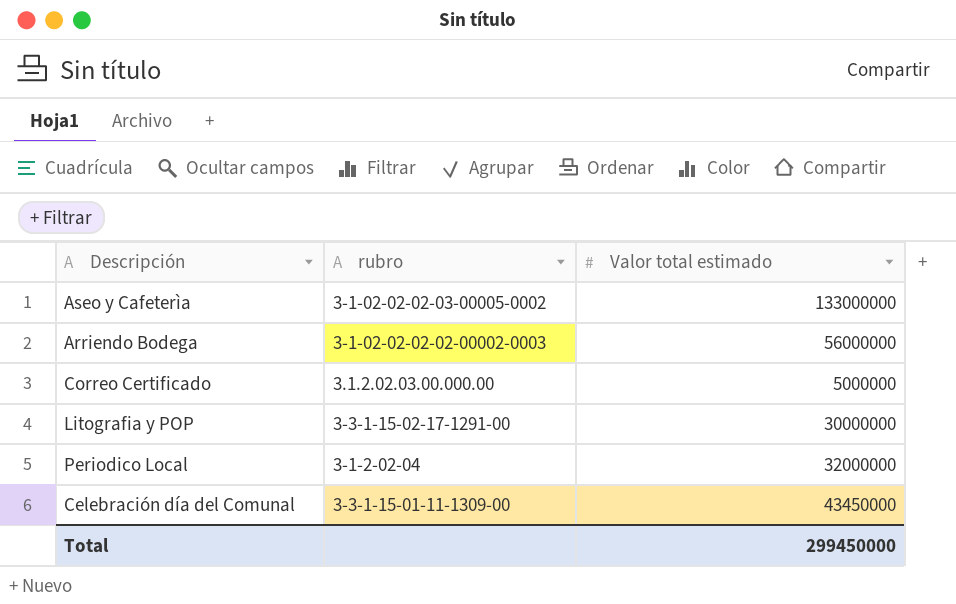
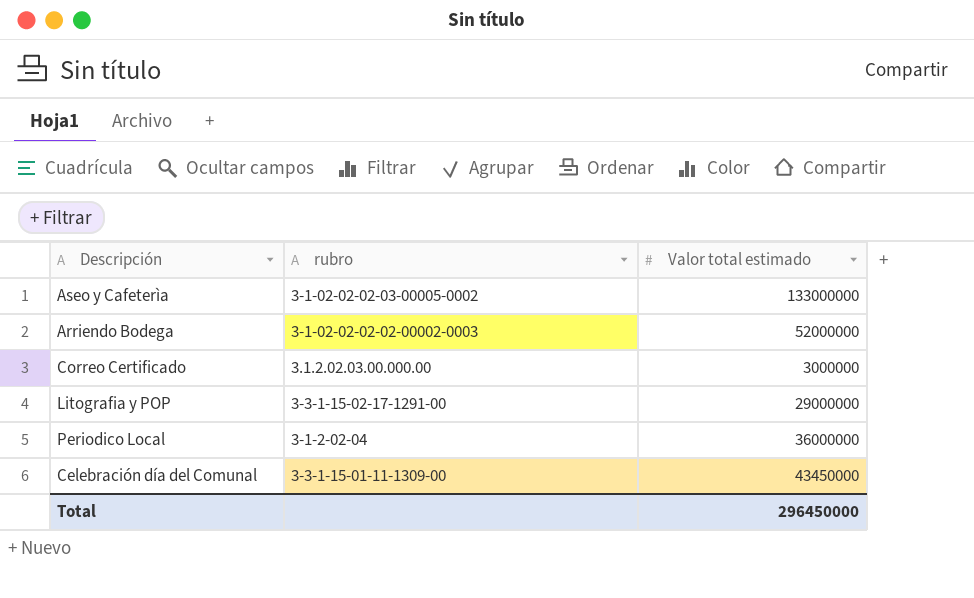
Arriendo Bodega | Valor total estimado: 56000000 -> 52000000
Correo Certificado | Valor total estimado: 5000000 -> 3000000
Litografia y POP | Valor total estimado: 30000000 -> 29000000
Periodico Local | Valor total estimado: 32000000 -> 36000000
Total | Valor total estimado: 299450000 -> 296450000

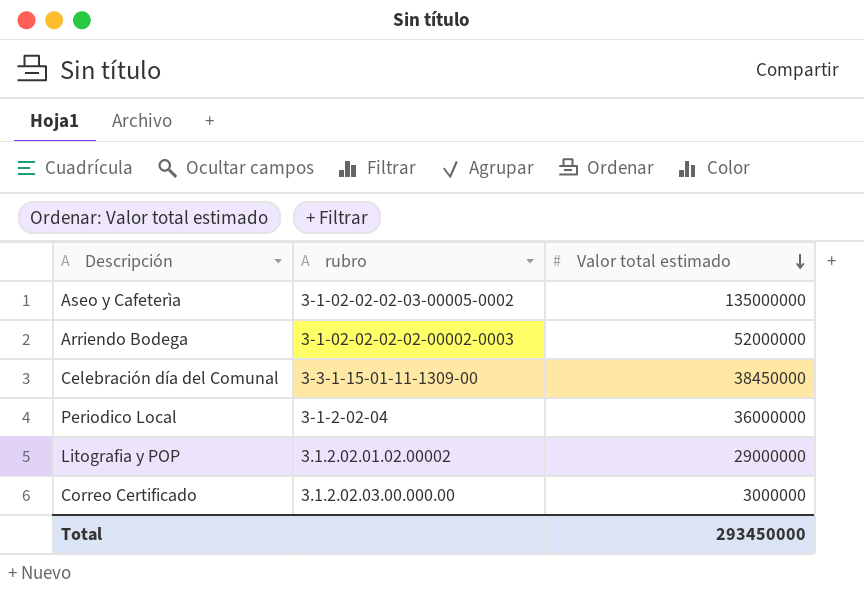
row order: none -> Valor total estimado descending
Aseo y Cafeterìa | Valor total estimado: 133000000 -> 135000000
Celebración día del Comunal | Valor total estimado: 43450000 -> 38450000
Litografia y POP | rubro: 3-3-1-15-02-17-1291-00 -> 3.1.2.02.01.02.00002
Total | Valor total estimado: 296450000 -> 293450000

